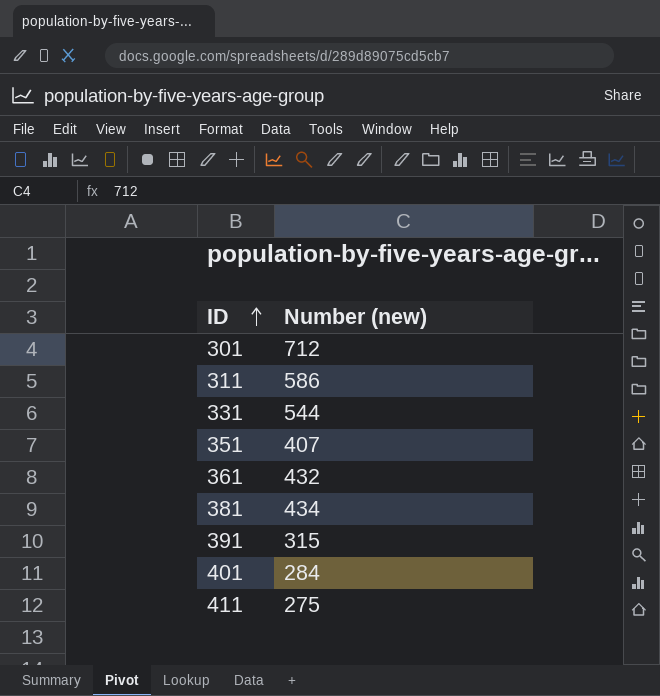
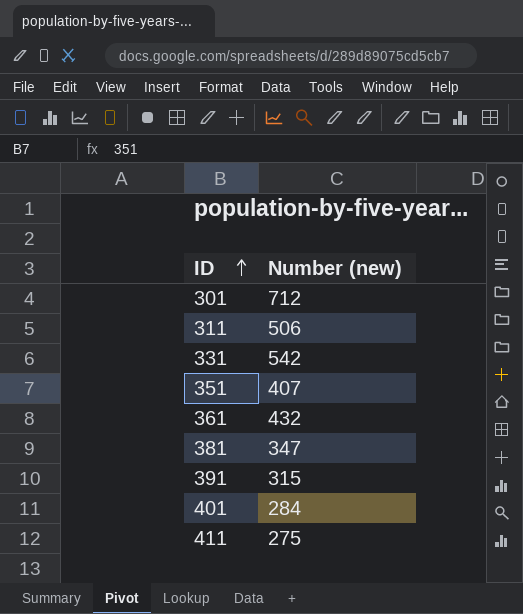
311 | Number (new): 586 -> 506
331 | Number (new): 544 -> 542
381 | Number (new): 434 -> 347

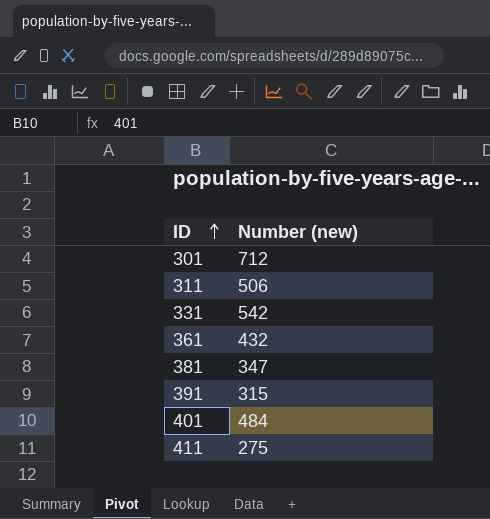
row 351: 407 -> none
401 | Number (new): 284 -> 484

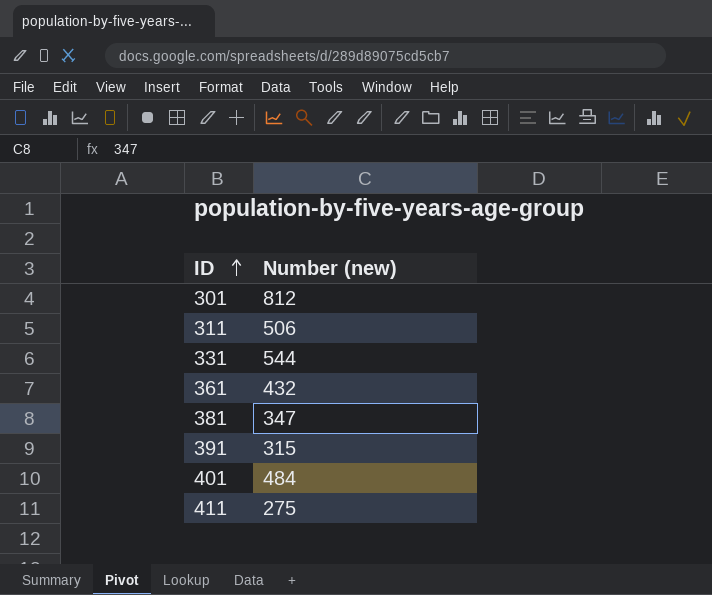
301 | Number (new): 712 -> 812
331 | Number (new): 542 -> 544

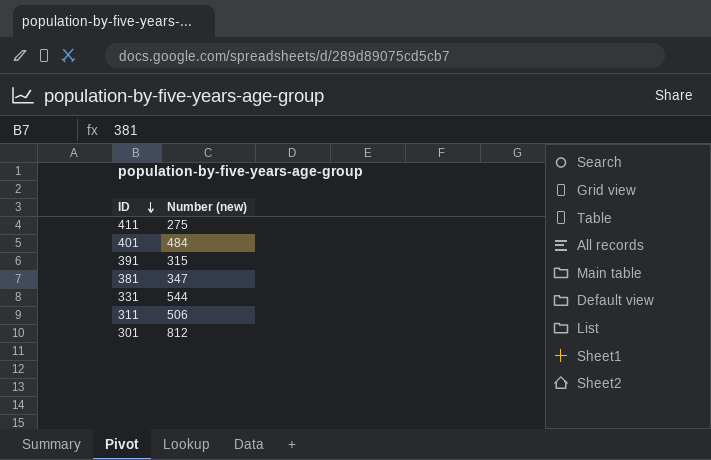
row order: ID ascending -> ID descending
row 361: 432 -> none

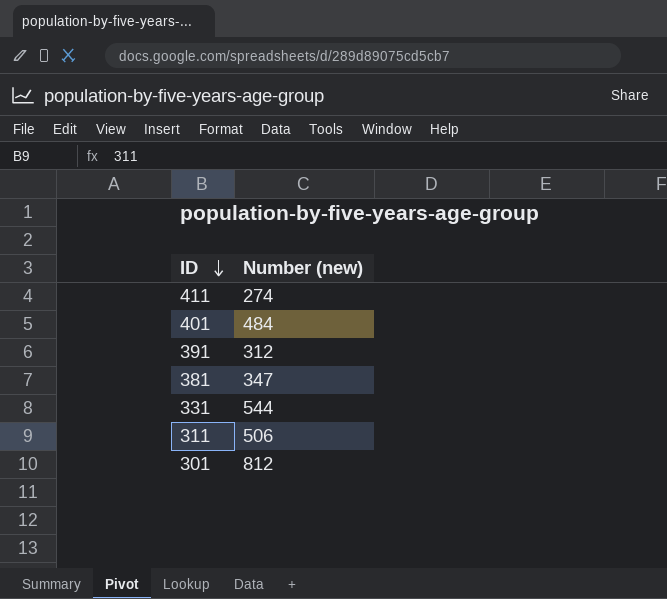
411 | Number (new): 275 -> 274
391 | Number (new): 315 -> 312

